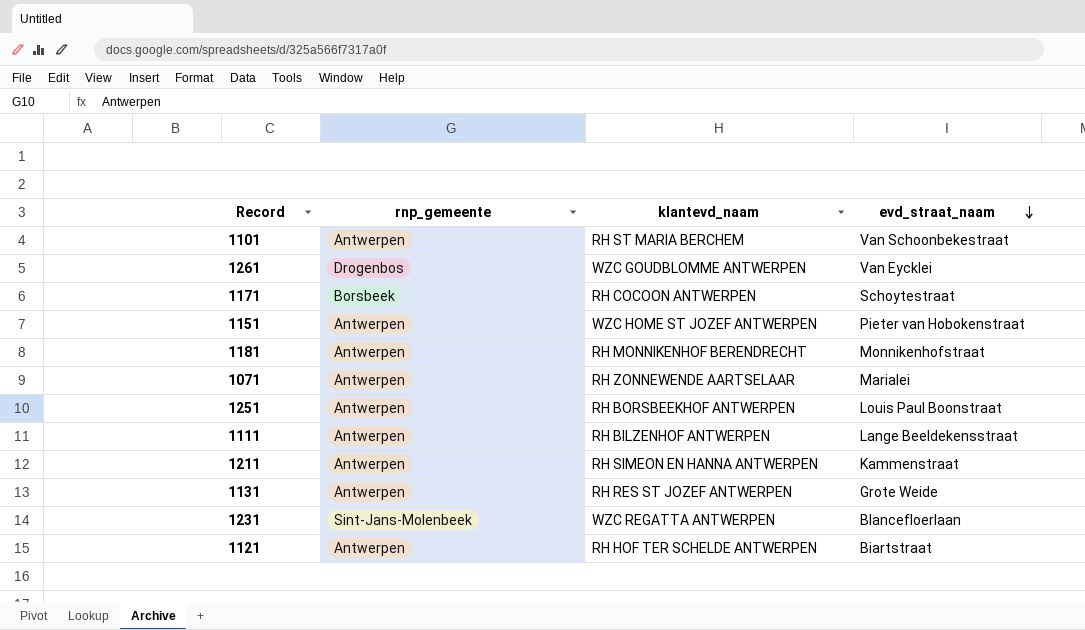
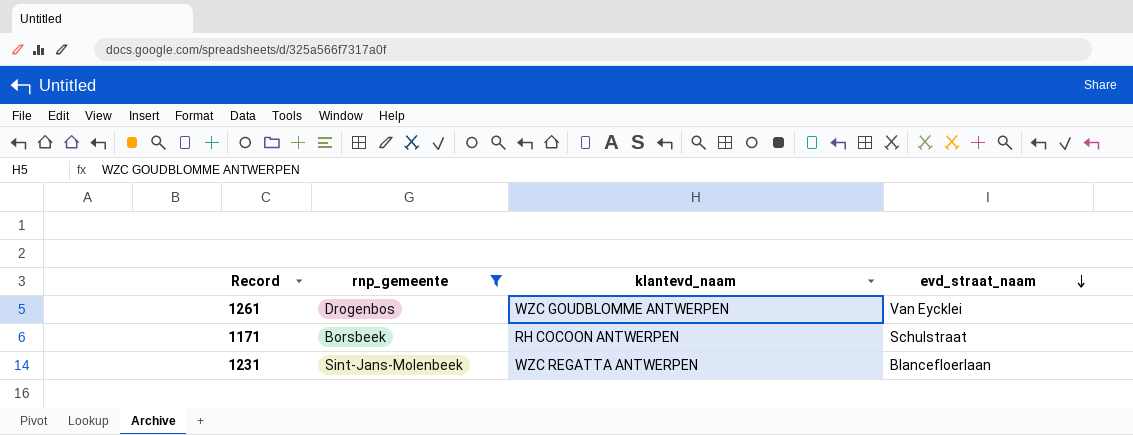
filter: none -> rnp_gemeente != Antwerpen
1171 | evd_straat_naam: Schoytestraat -> Schulstraat

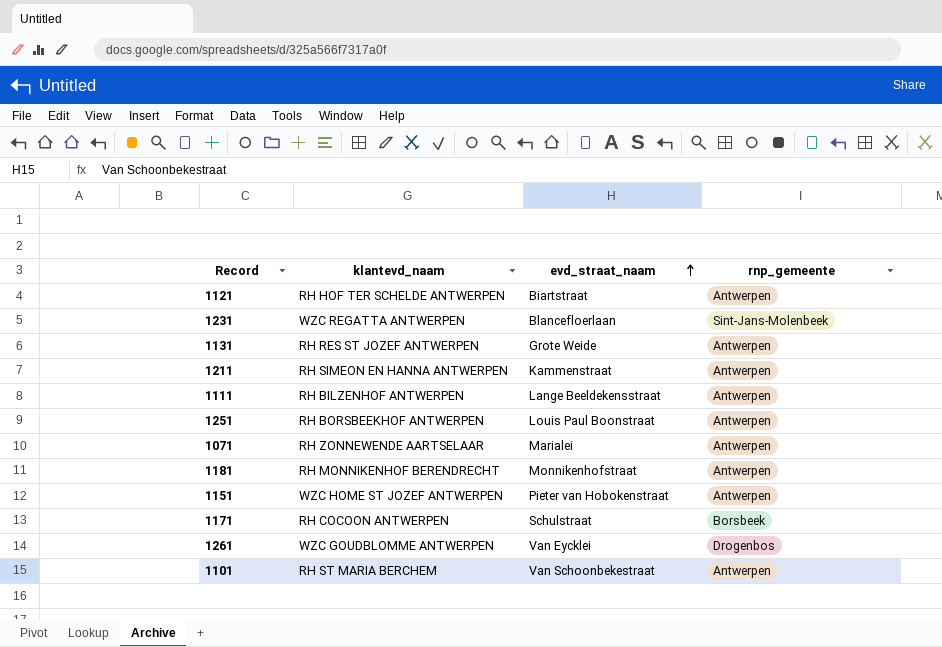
filter: rnp_gemeente != Antwerpen -> none
row order: evd_straat_naam descending -> evd_straat_naam ascending
column rnp_gemeente | position: 2 -> 4

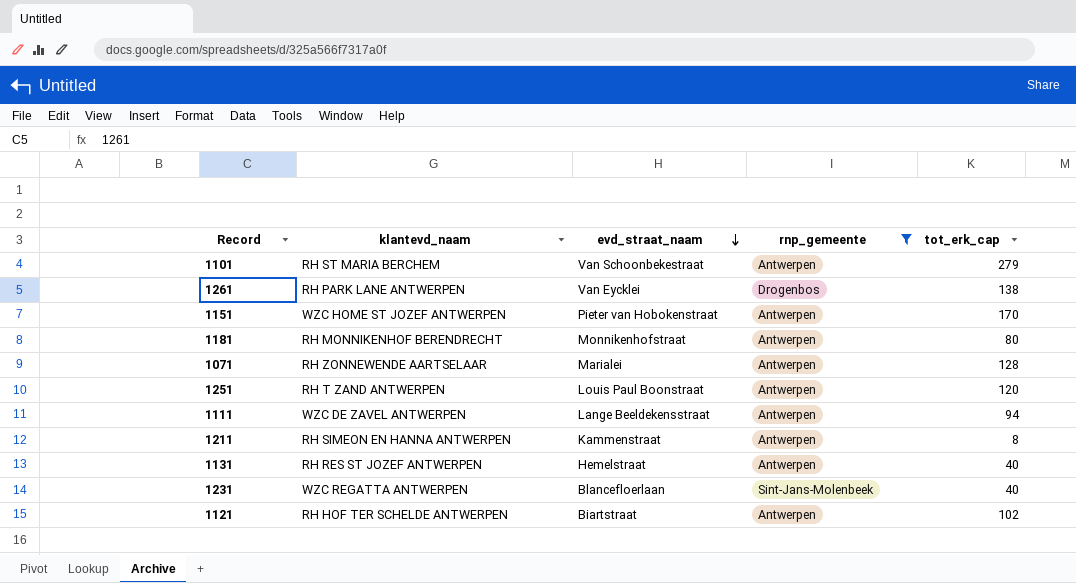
filter: none -> rnp_gemeente != Borsbeek
row order: evd_straat_naam ascending -> evd_straat_naam descending
column tot_erk_cap | position: none -> 5
1261 | klantevd_naam: WZC GOUDBLOMME ANTWERPEN -> RH PARK LANE ANTWERPEN
1251 | klantevd_naam: RH BORSBEEKHOF ANTWERPEN -> RH T ZAND ANTWERPEN
1111 | klantevd_naam: RH BILZENHOF ANTWERPEN -> WZC DE ZAVEL ANTWERPEN
1131 | evd_straat_naam: Grote Weide -> Hemelstraat

